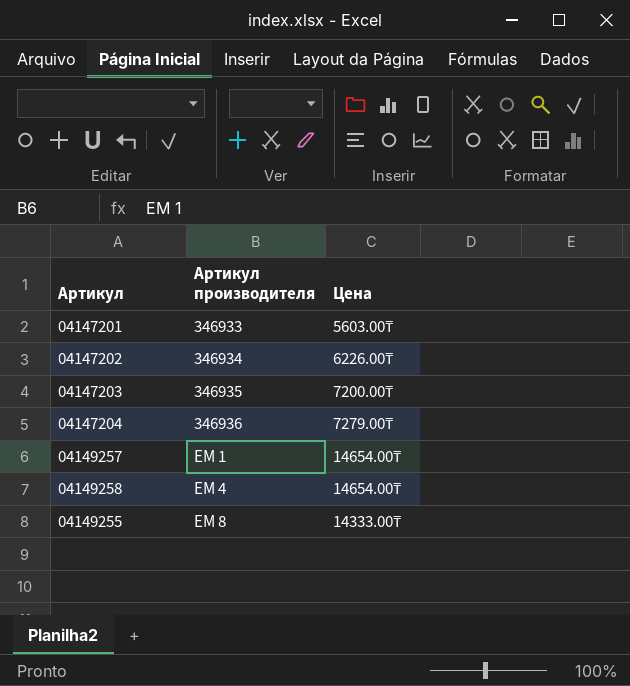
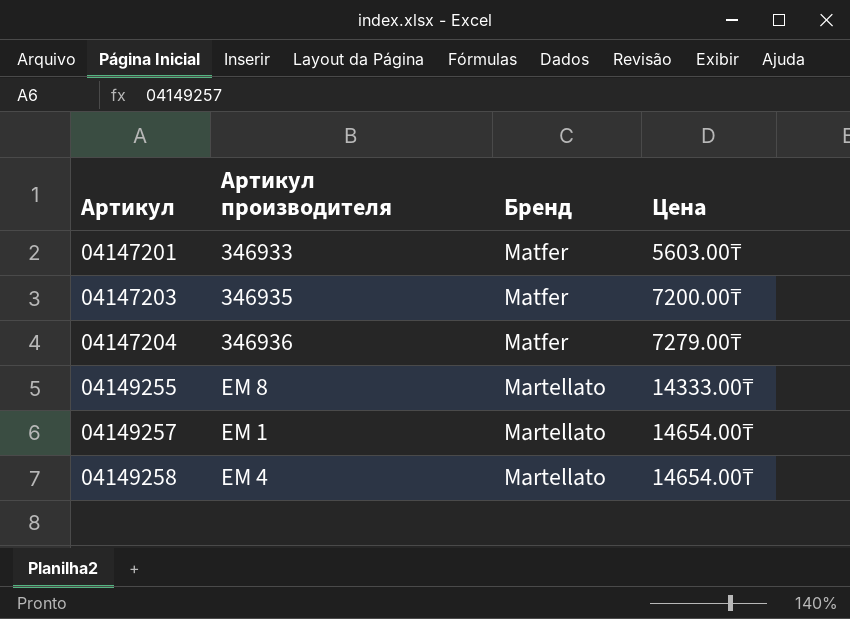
row order: Артикул производителя ascending -> Артикул ascending
column Бренд | position: none -> 3
row 04147202: 346934 | 6226.00₸ -> none

